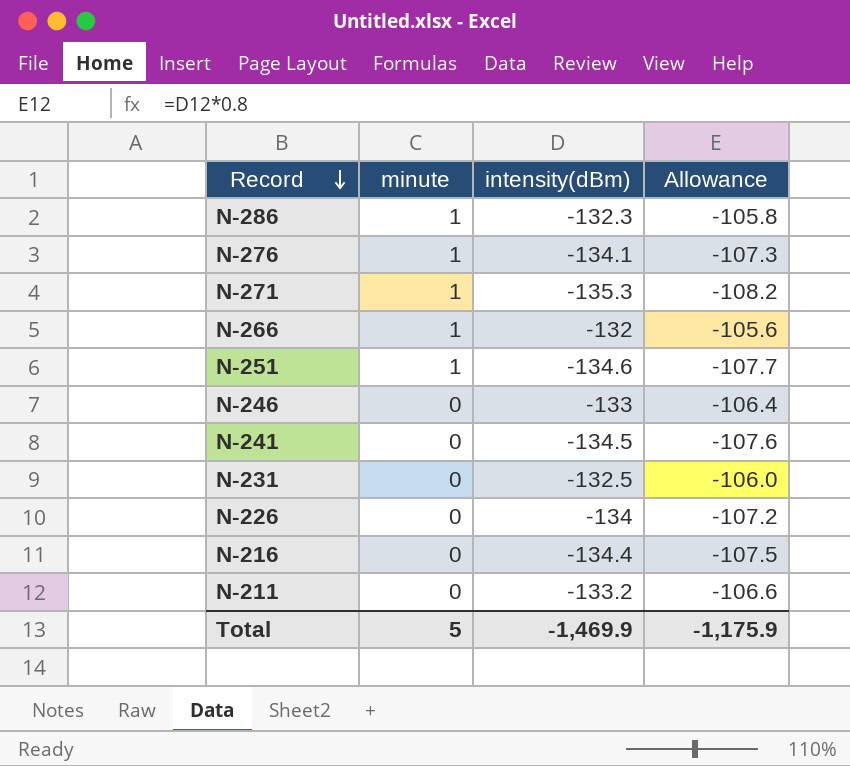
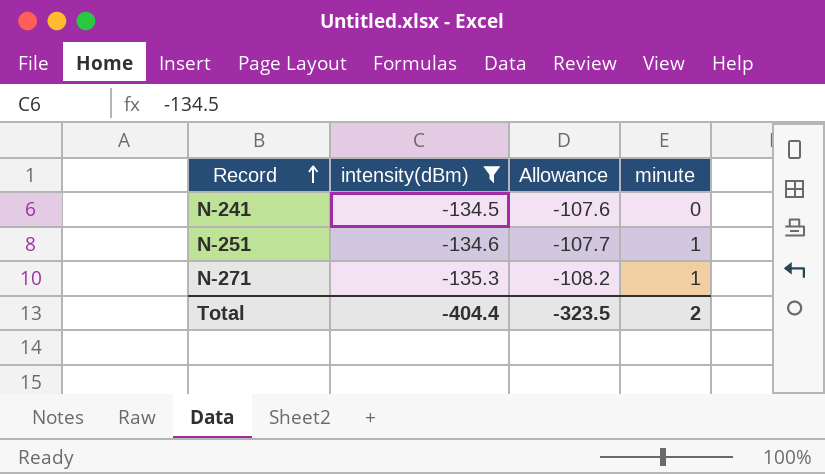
filter: none -> intensity(dBm) <= -134.5
row order: Record descending -> Record ascending
column minute | position: 2 -> 4
Total | intensity(dBm): -1,469.9 -> -404.4
Total | Allowance: -1,175.9 -> -323.5
Total | minute: 5 -> 2

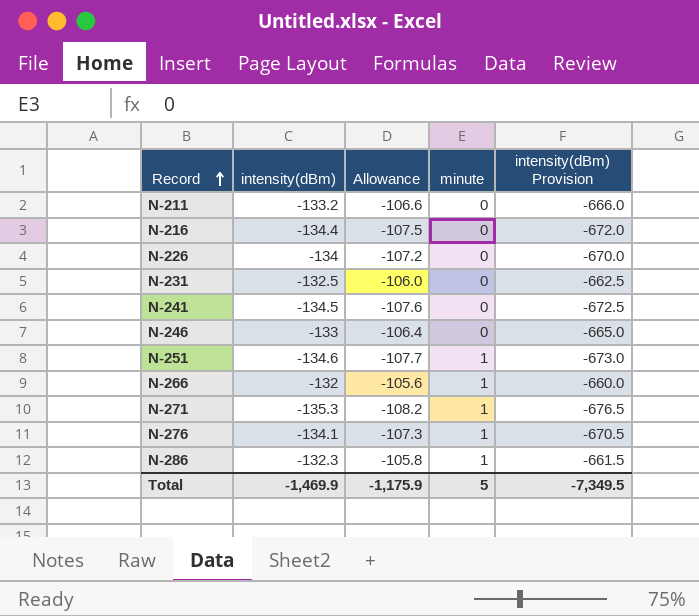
filter: intensity(dBm) <= -134.5 -> none
column intensity(dBm) Provision | formula: none -> [intensity(dBm)] * 5
Total | intensity(dBm): -404.4 -> -1,469.9
Total | Allowance: -323.5 -> -1,175.9
Total | minute: 2 -> 5

